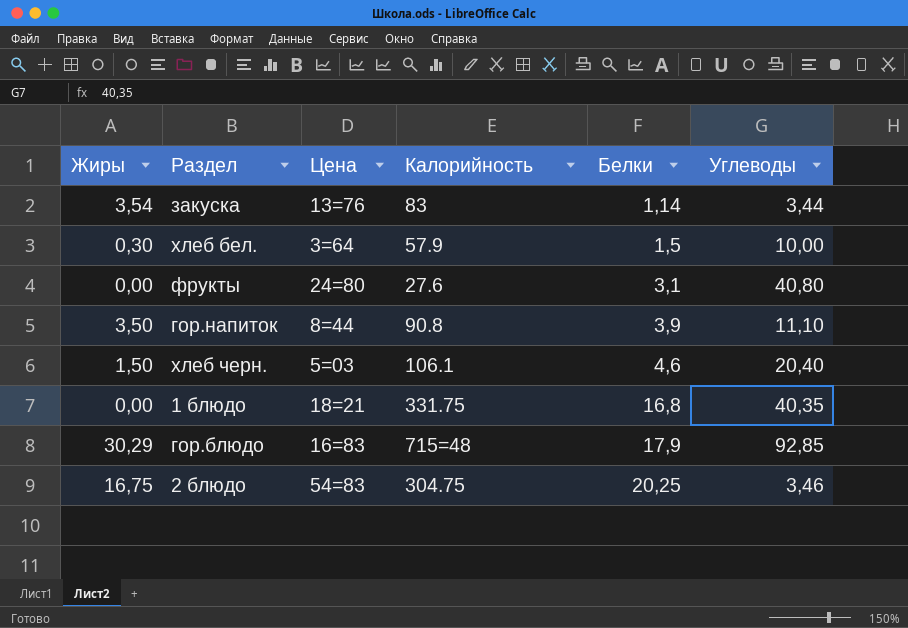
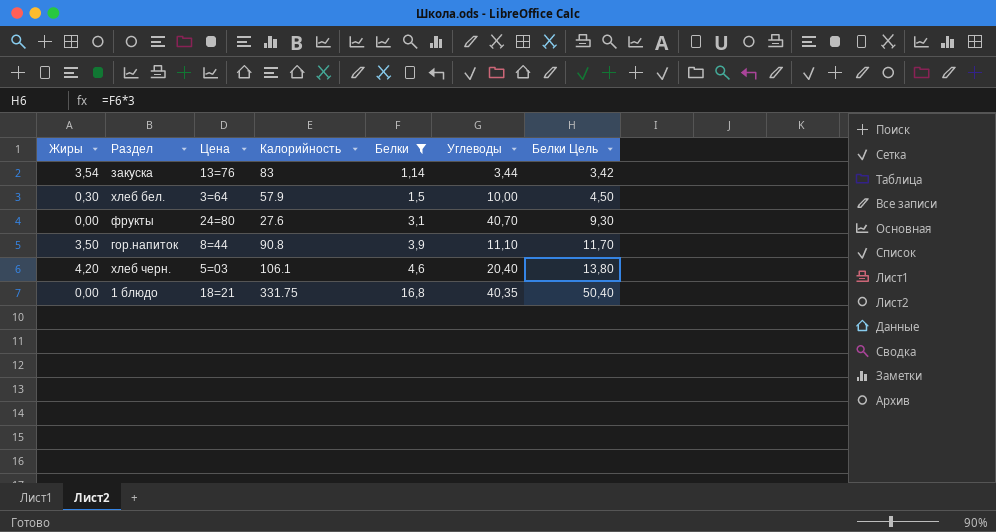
filter: none -> Белки <= 16,8
column Белки Цель | formula: none -> [Белки] * 3
фрукты | Углеводы: 40,80 -> 40,70
хлеб черн. | Жиры: 1,50 -> 4,20

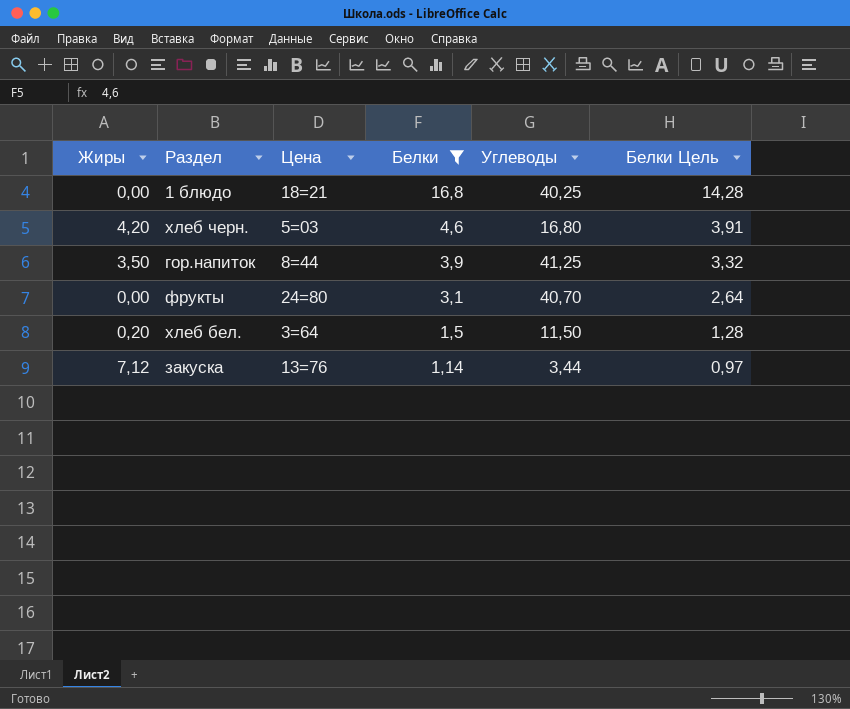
row order: Белки ascending -> Белки descending
column Калорийность | position: 4 -> none
column Белки Цель | formula: [Белки] * 3 -> [Белки] * 0,85
1 блюдо | Углеводы: 40,35 -> 40,25
хлеб черн. | Углеводы: 20,40 -> 16,80
гор.напиток | Углеводы: 11,10 -> 41,25
хлеб бел. | Жиры: 0,30 -> 0,20
хлеб бел. | Углеводы: 10,00 -> 11,50
закуска | Жиры: 3,54 -> 7,12

